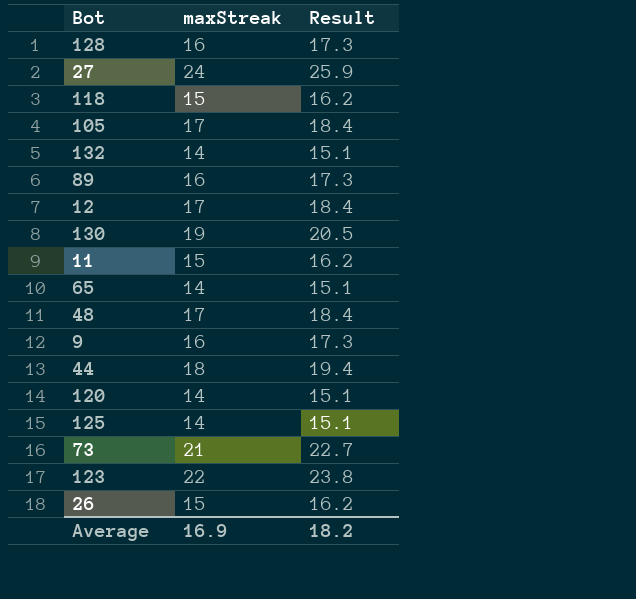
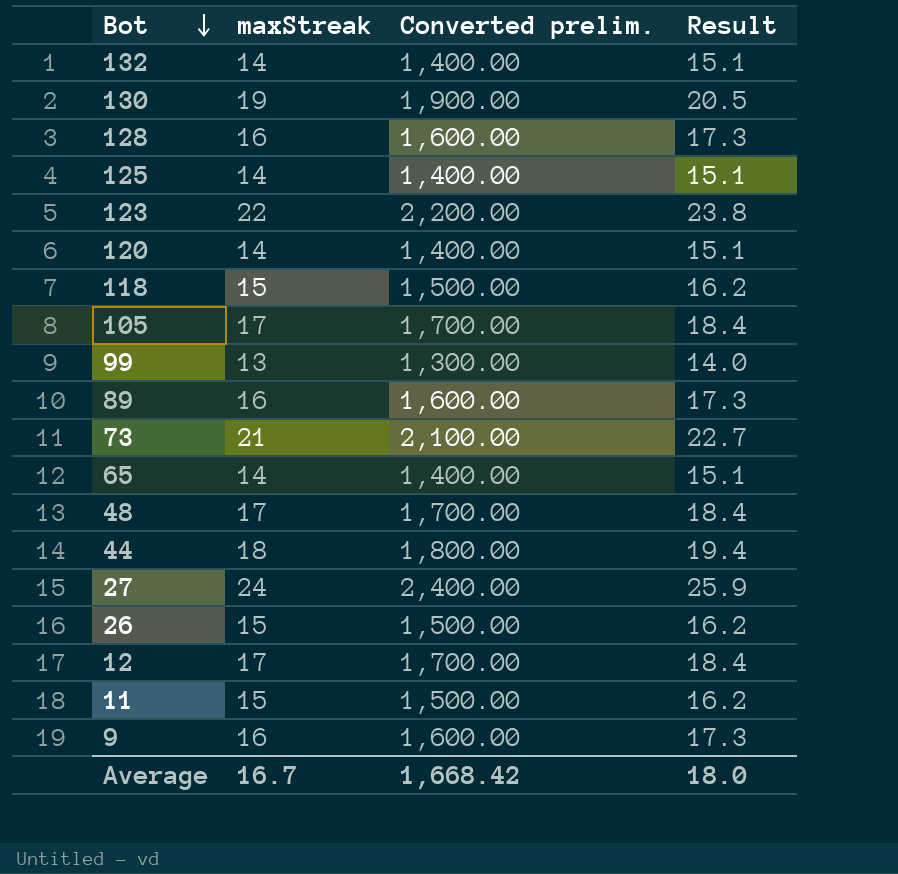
row order: none -> Bot descending
column Converted prelim. | formula: none -> [maxStreak] * 100
row 99: none -> 13 | 1,300.00 | 14.0
Average | maxStreak: 16.9 -> 16.7
Average | Result: 18.2 -> 18.0

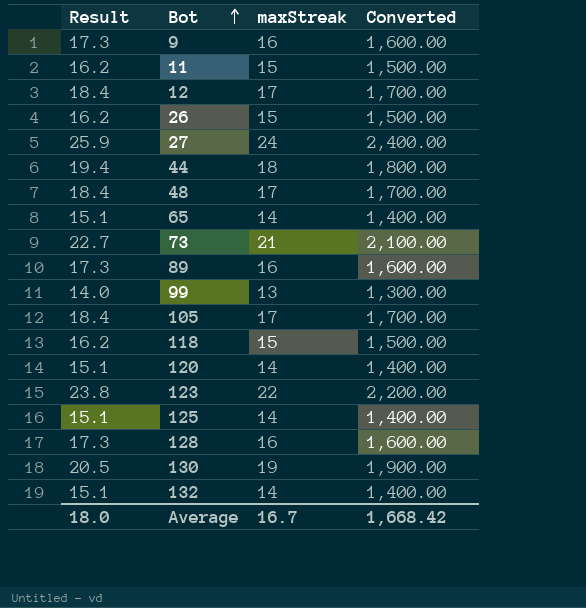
row order: Bot descending -> Bot ascending
column Result | position: 4 -> 1
column name: Converted prelim. -> Converted

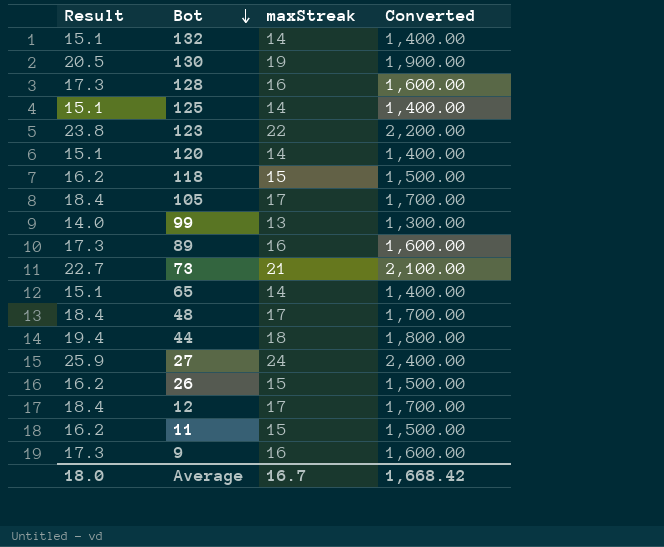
row order: Bot ascending -> Bot descending

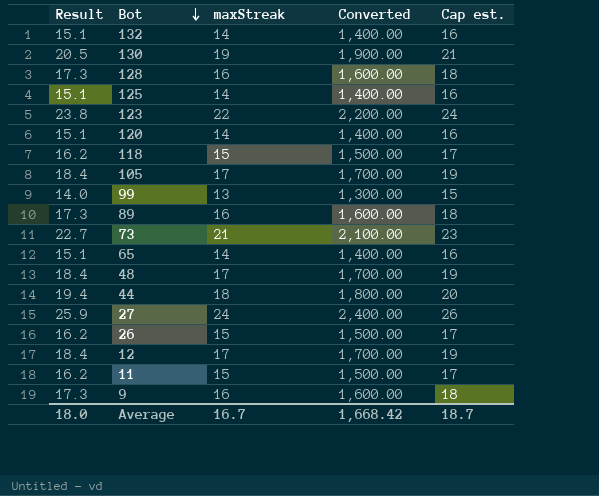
column Cap est. | formula: none -> [maxStreak] + 2

